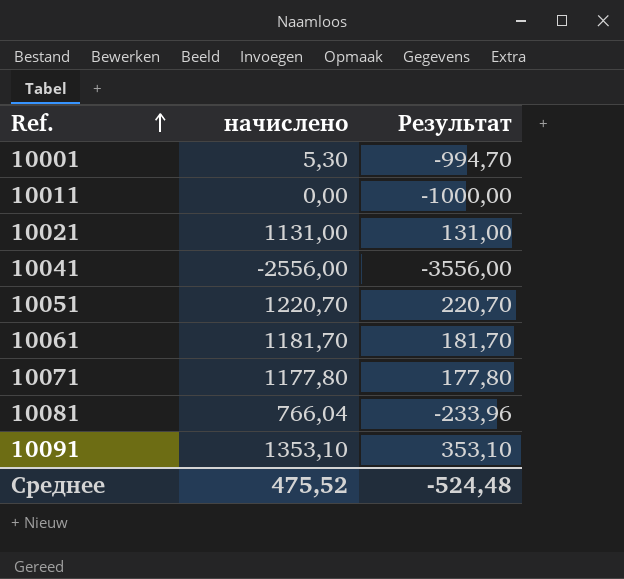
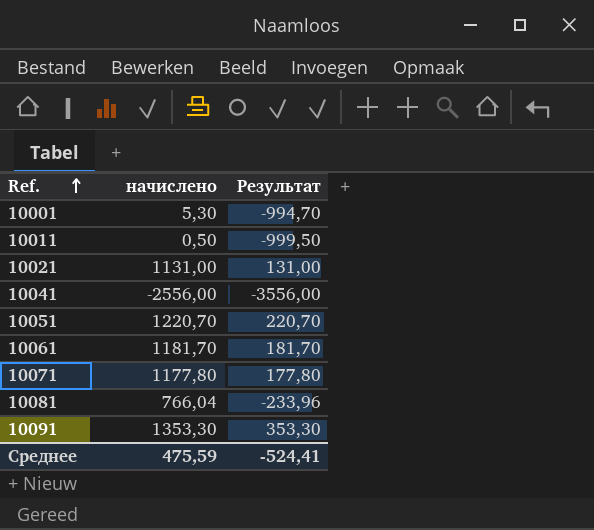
10011 | начислено: 0,00 -> 0,50
10011 | Результат: -1000,00 -> -999,50
10091 | начислено: 1353,10 -> 1353,30
10091 | Результат: 353,10 -> 353,30
Среднее | начислено: 475,52 -> 475,59
Среднее | Результат: -524,48 -> -524,41

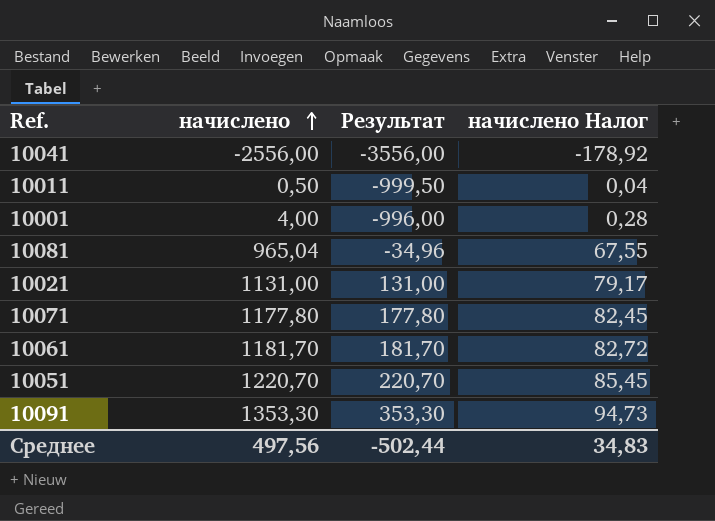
row order: Ref. ascending -> начислено ascending
column начислено Налог | formula: none -> [начислено] * 0,07
10001 | начислено: 5,30 -> 4,00
10001 | Результат: -994,70 -> -996,00
10081 | начислено: 766,04 -> 965,04
10081 | Результат: -233,96 -> -34,96
Среднее | начислено: 475,59 -> 497,56
Среднее | Результат: -524,41 -> -502,44

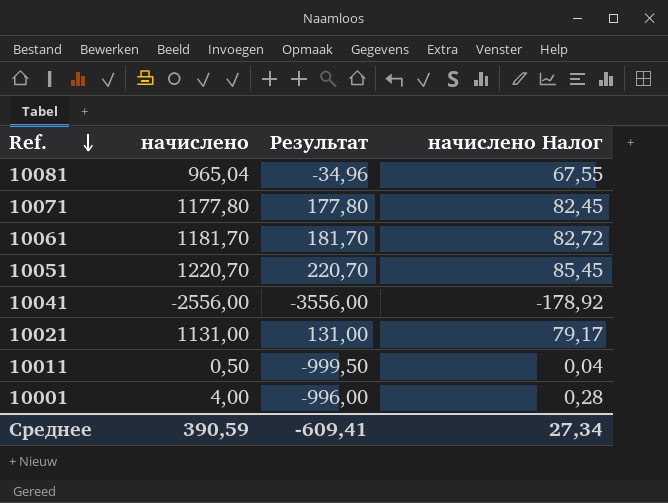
row order: начислено ascending -> Ref. descending
row 10091: 1353,30 | 353,30 | 94,73 -> none
Среднее | начислено: 497,56 -> 390,59
Среднее | Результат: -502,44 -> -609,41
Среднее | начислено Налог: 34,83 -> 27,34

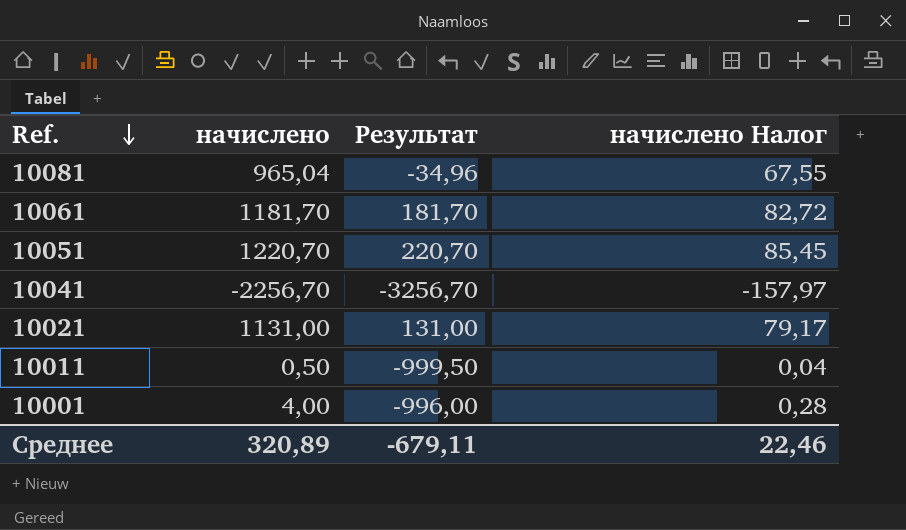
row 10071: 1177,80 | 177,80 | 82,45 -> none
10041 | начислено: -2556,00 -> -2256,70
10041 | Результат: -3556,00 -> -3256,70
10041 | начислено Налог: -178,92 -> -157,97
Среднее | начислено: 390,59 -> 320,89
Среднее | Результат: -609,41 -> -679,11
Среднее | начислено Налог: 27,34 -> 22,46

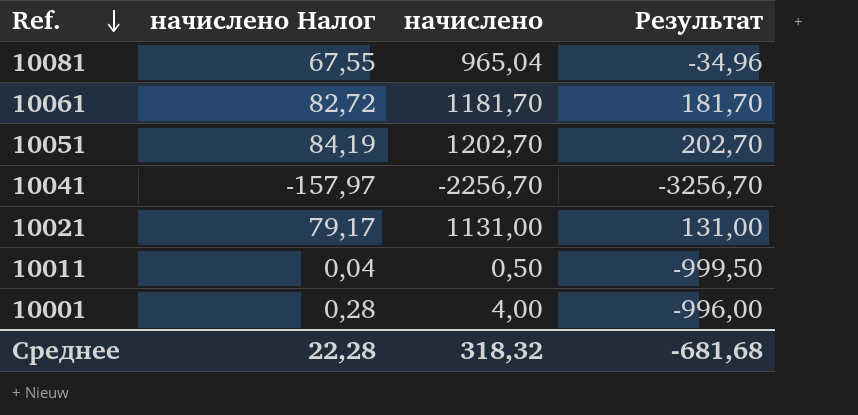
column начислено Налог | position: 4 -> 2
10051 | начислено Налог: 85,45 -> 84,19
10051 | начислено: 1220,70 -> 1202,70
10051 | Результат: 220,70 -> 202,70
Среднее | начислено Налог: 22,46 -> 22,28
Среднее | начислено: 320,89 -> 318,32
Среднее | Результат: -679,11 -> -681,68

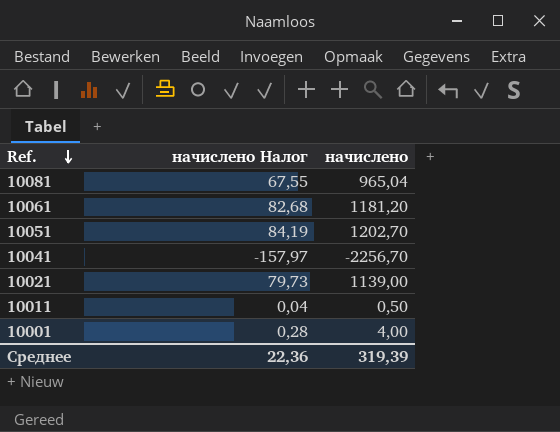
column Результат | formula: [начислено] - 1000 -> none
10061 | начислено Налог: 82,72 -> 82,68
10061 | начислено: 1181,70 -> 1181,20
10021 | начислено Налог: 79,17 -> 79,73
10021 | начислено: 1131,00 -> 1139,00
Среднее | начислено Налог: 22,28 -> 22,36
Среднее | начислено: 318,32 -> 319,39

